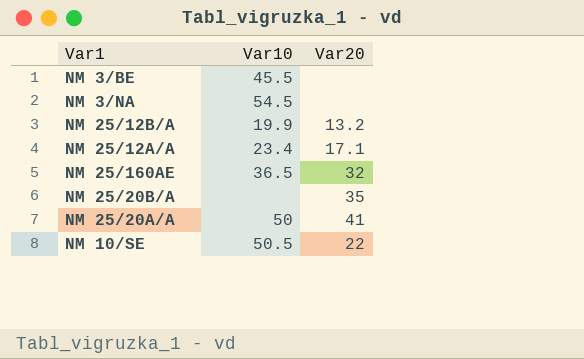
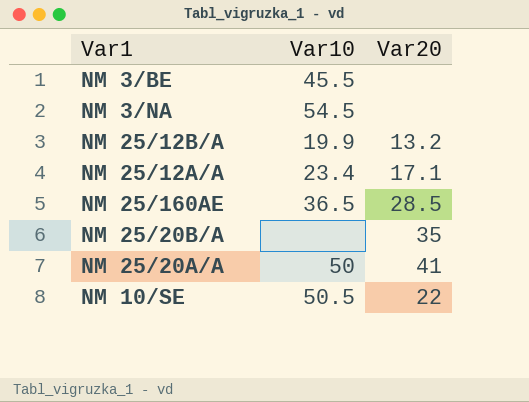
NM 25/160AE | Var20: 32 -> 28.5

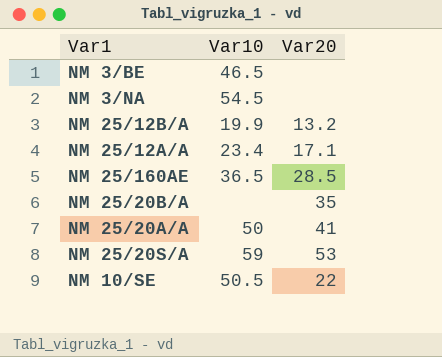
NM 3/BE | Var10: 45.5 -> 46.5
row NM 25/20S/A: none -> 59 | 53

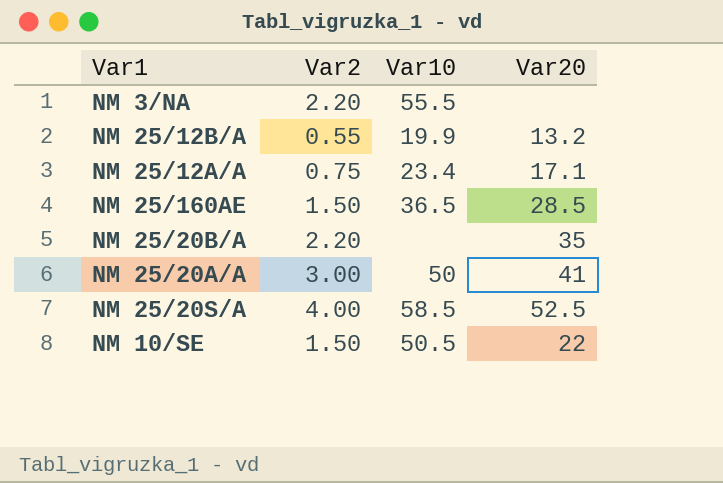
column Var2 | position: none -> 2
row NM 3/BE: 46.5 | none -> none
NM 3/NA | Var10: 54.5 -> 55.5
NM 25/20S/A | Var10: 59 -> 58.5
NM 25/20S/A | Var20: 53 -> 52.5

